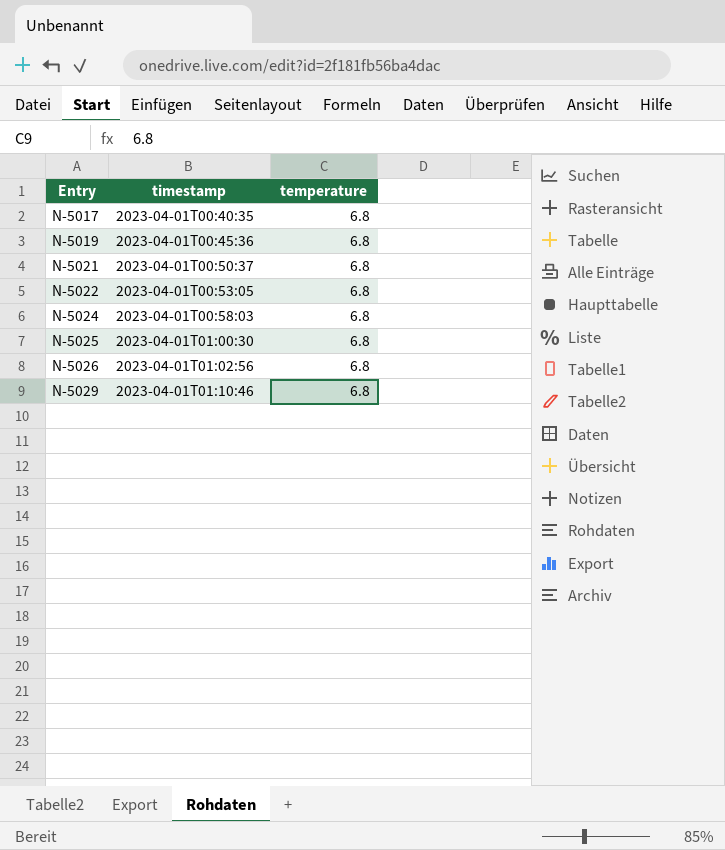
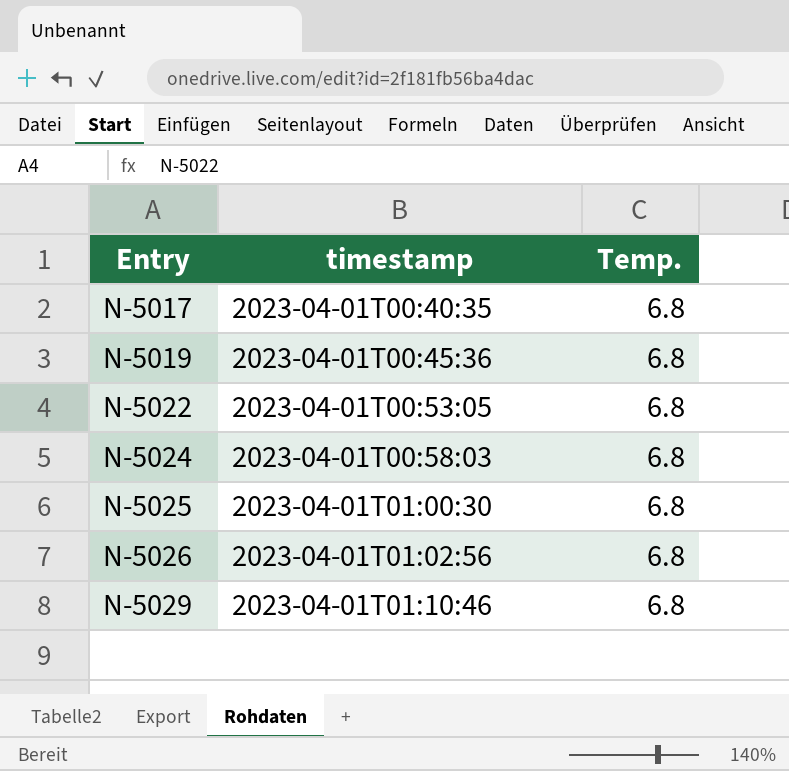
column name: temperature -> Temp.
row N-5021: 2023-04-01T00:50:37 | 6.8 -> none

